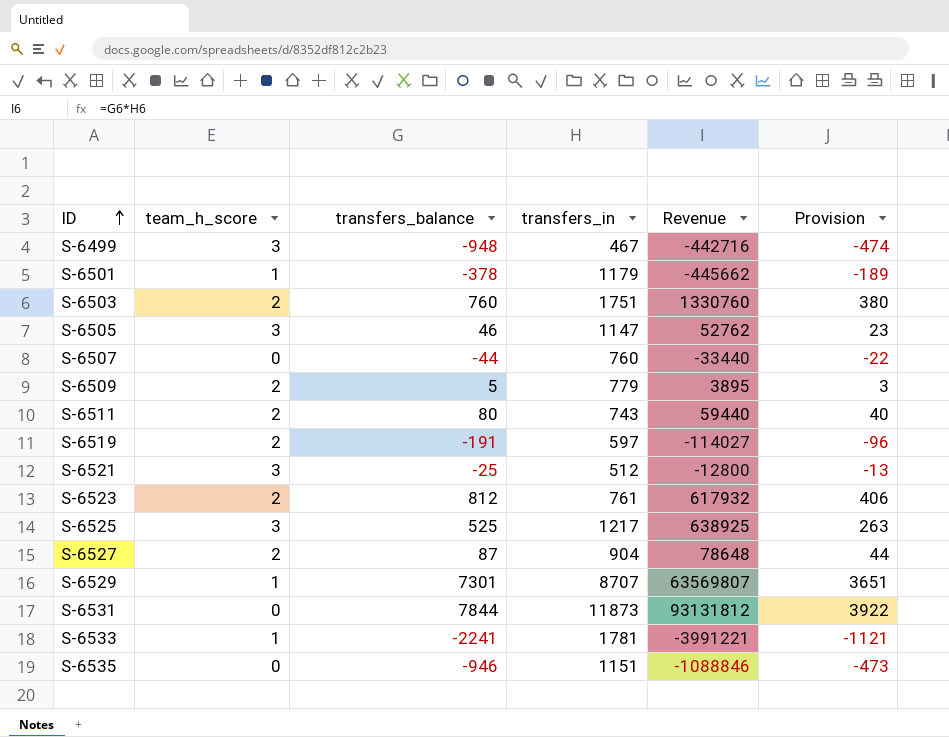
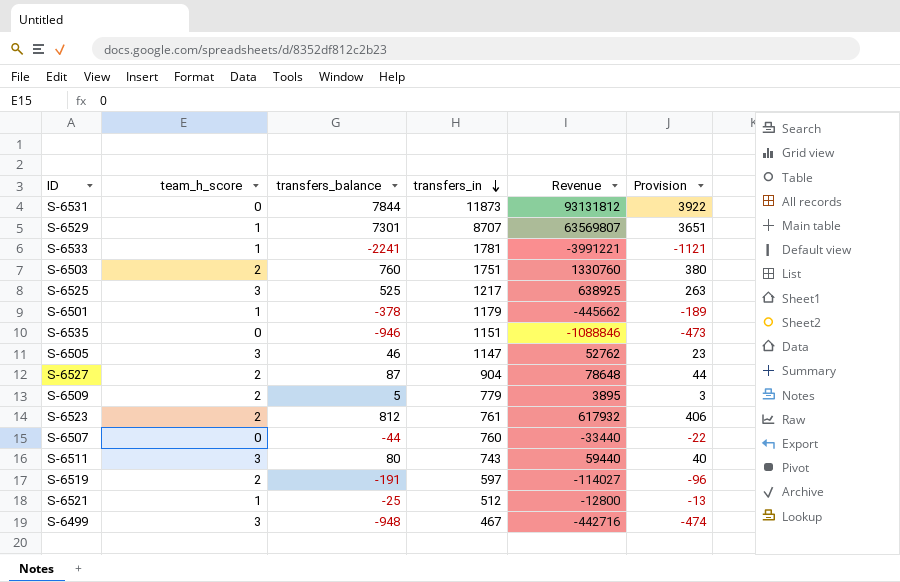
row order: ID ascending -> transfers_in descending
S-6511 | team_h_score: 2 -> 3
S-6521 | team_h_score: 3 -> 1

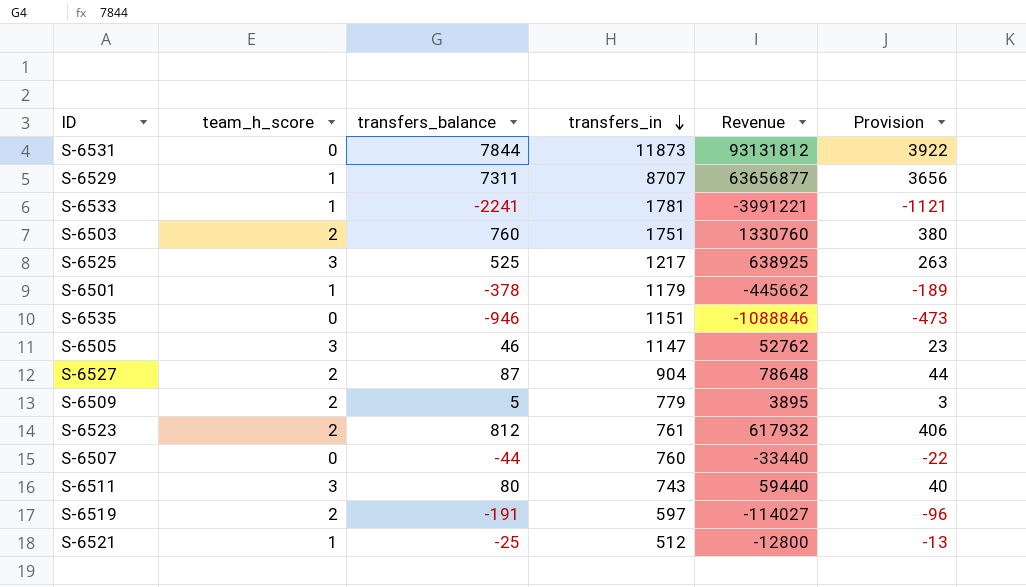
row S-6499: 3 | -948 | 467 | -442716 | -474 -> none
S-6529 | transfers_balance: 7301 -> 7311
S-6529 | Revenue: 63569807 -> 63656877
S-6529 | Provision: 3651 -> 3656

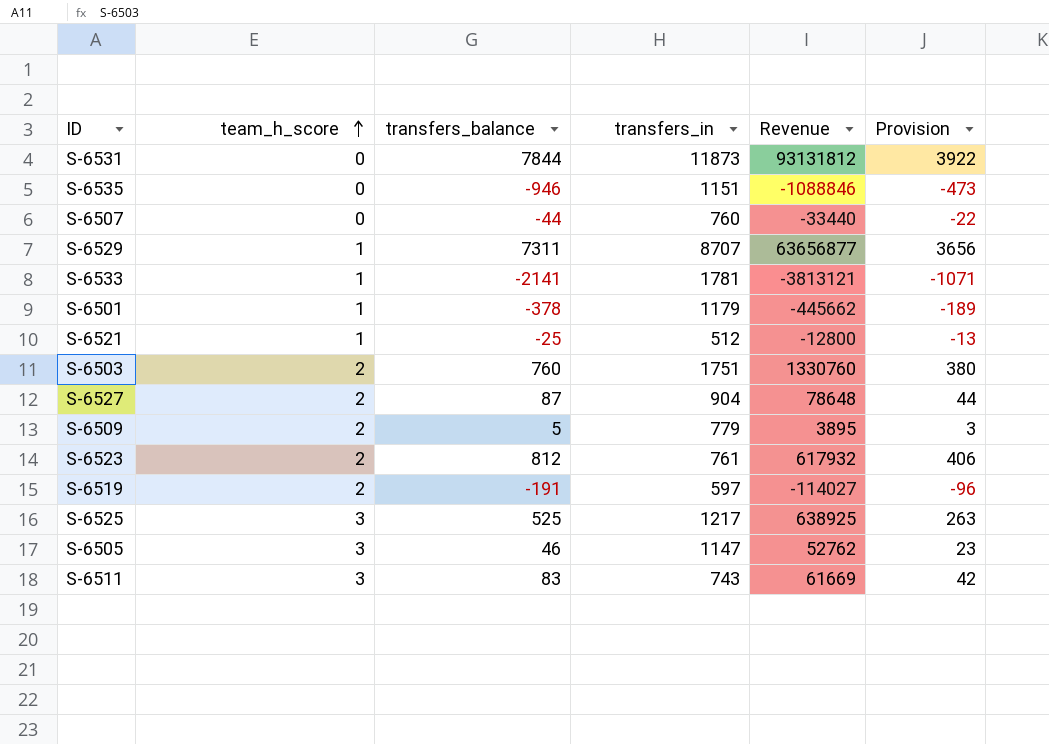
row order: transfers_in descending -> team_h_score ascending
S-6533 | transfers_balance: -2241 -> -2141
S-6533 | Revenue: -3991221 -> -3813121
S-6533 | Provision: -1121 -> -1071
S-6511 | transfers_balance: 80 -> 83
S-6511 | Revenue: 59440 -> 61669
S-6511 | Provision: 40 -> 42

